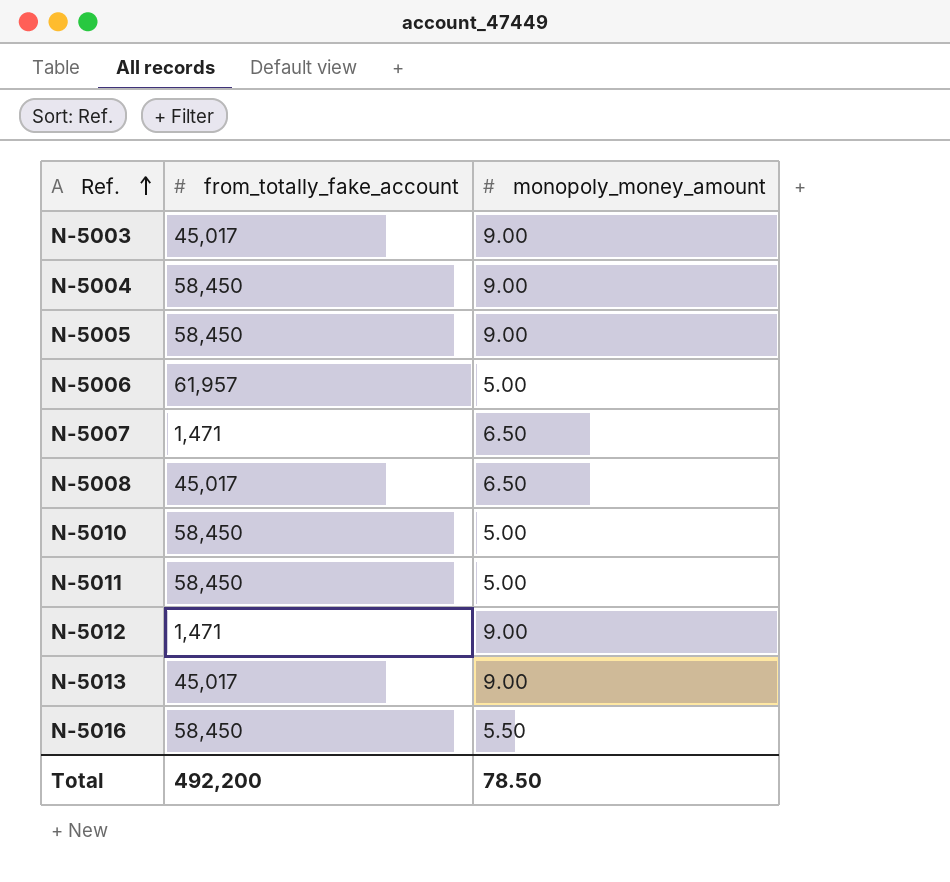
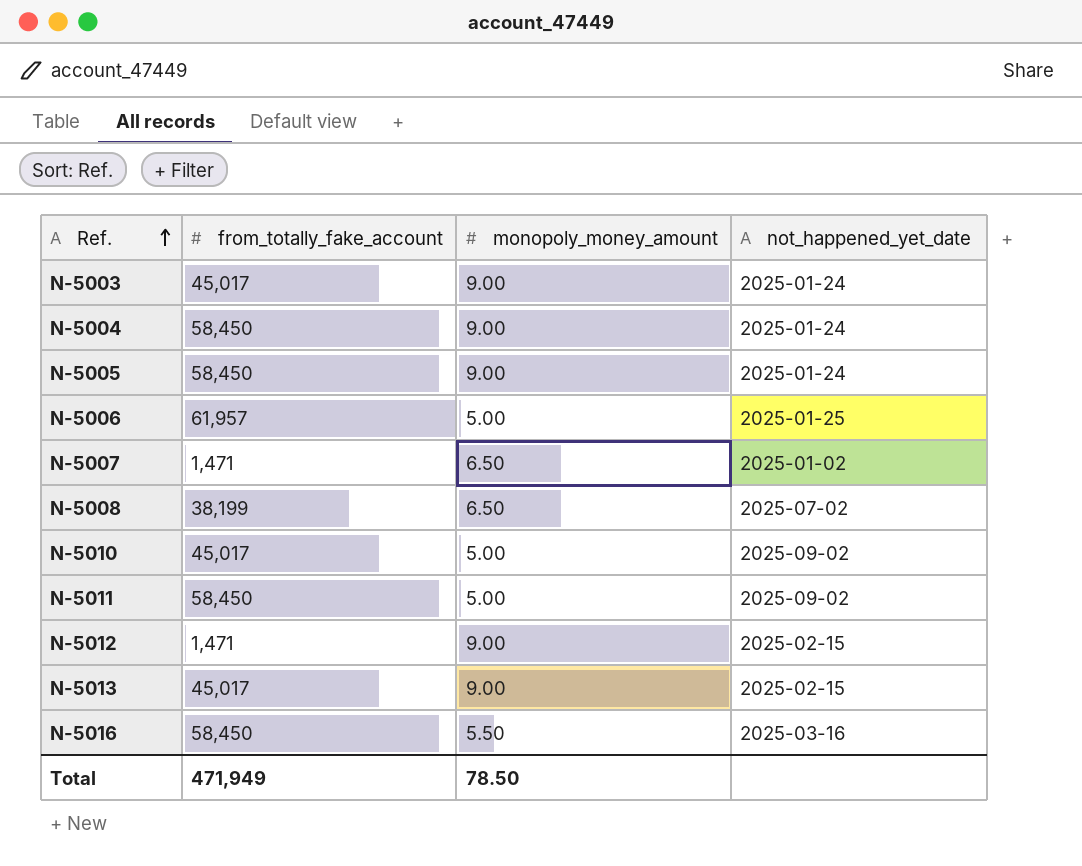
column not_happened_yet_date | position: none -> 4
N-5008 | from_totally_fake_account: 45,017 -> 38,199
N-5010 | from_totally_fake_account: 58,450 -> 45,017
Total | from_totally_fake_account: 492,200 -> 471,949

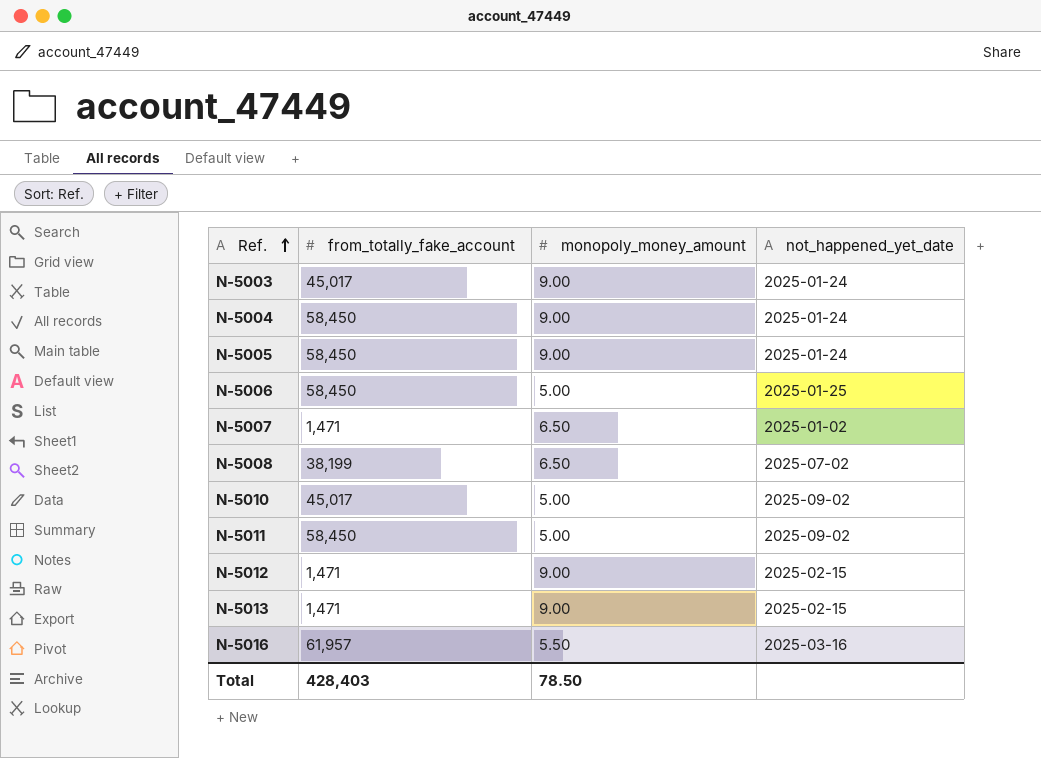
N-5006 | from_totally_fake_account: 61,957 -> 58,450
N-5013 | from_totally_fake_account: 45,017 -> 1,471
N-5016 | from_totally_fake_account: 58,450 -> 61,957
Total | from_totally_fake_account: 471,949 -> 428,403

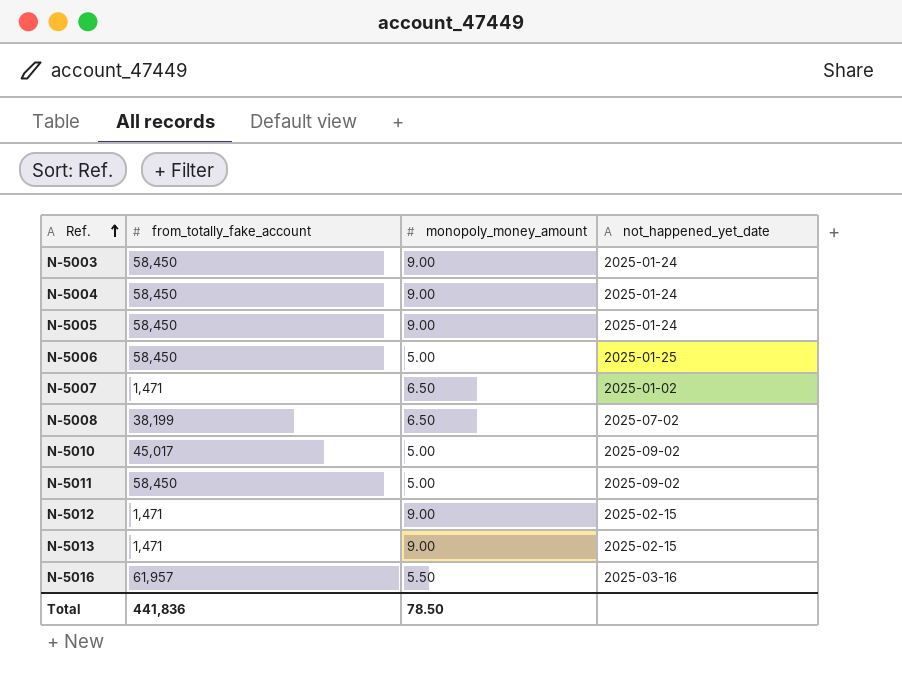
N-5003 | from_totally_fake_account: 45,017 -> 58,450
Total | from_totally_fake_account: 428,403 -> 441,836

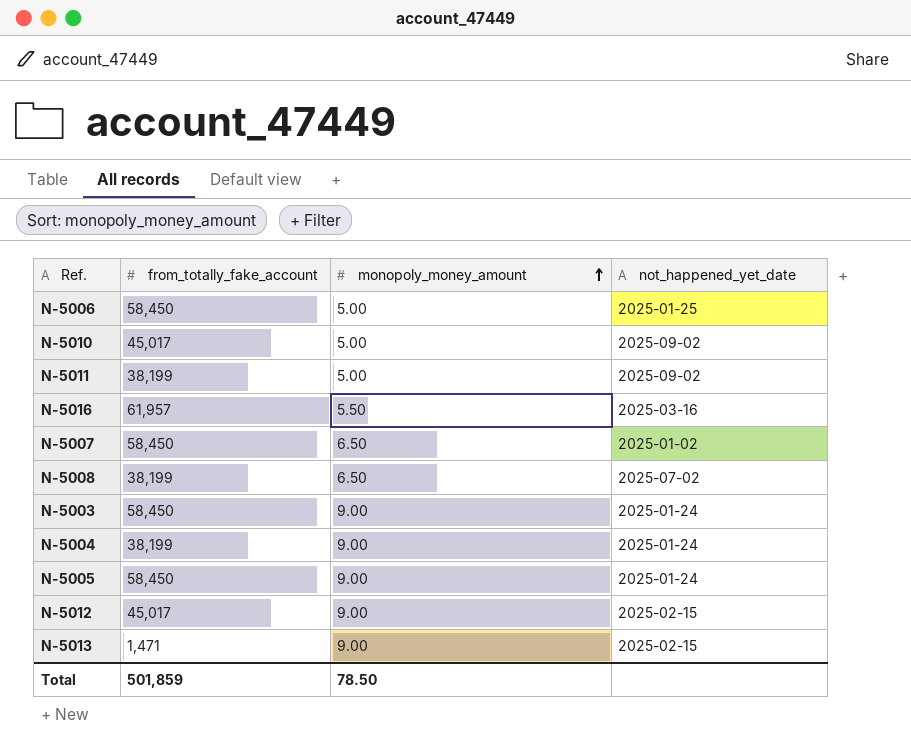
row order: Ref. ascending -> monopoly_money_amount ascending
N-5011 | from_totally_fake_account: 58,450 -> 38,199
N-5007 | from_totally_fake_account: 1,471 -> 58,450
N-5004 | from_totally_fake_account: 58,450 -> 38,199
N-5012 | from_totally_fake_account: 1,471 -> 45,017
Total | from_totally_fake_account: 441,836 -> 501,859

